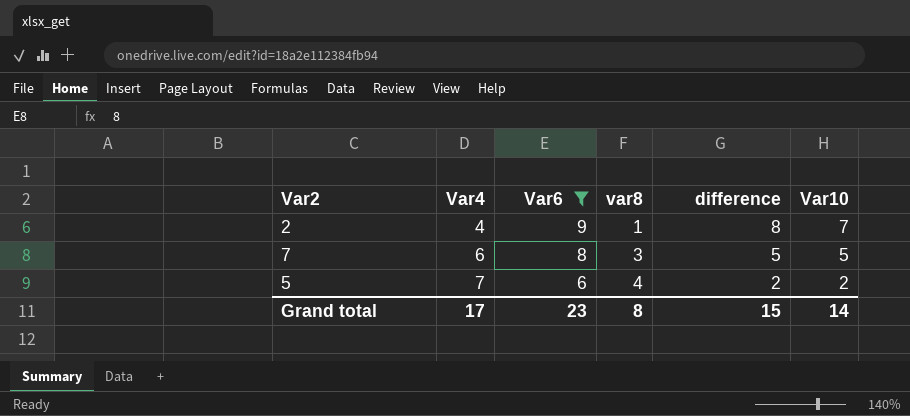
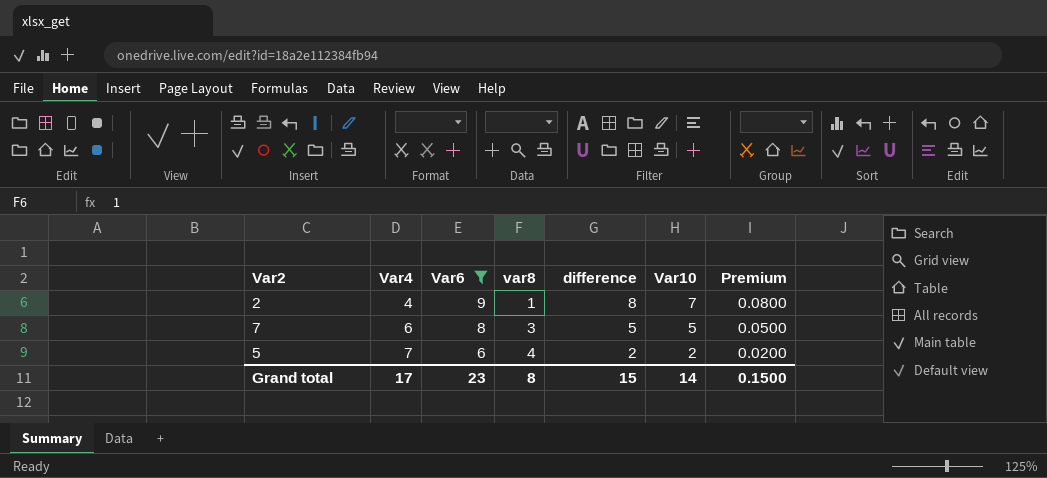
column Premium | formula: none -> [difference] * 0.01

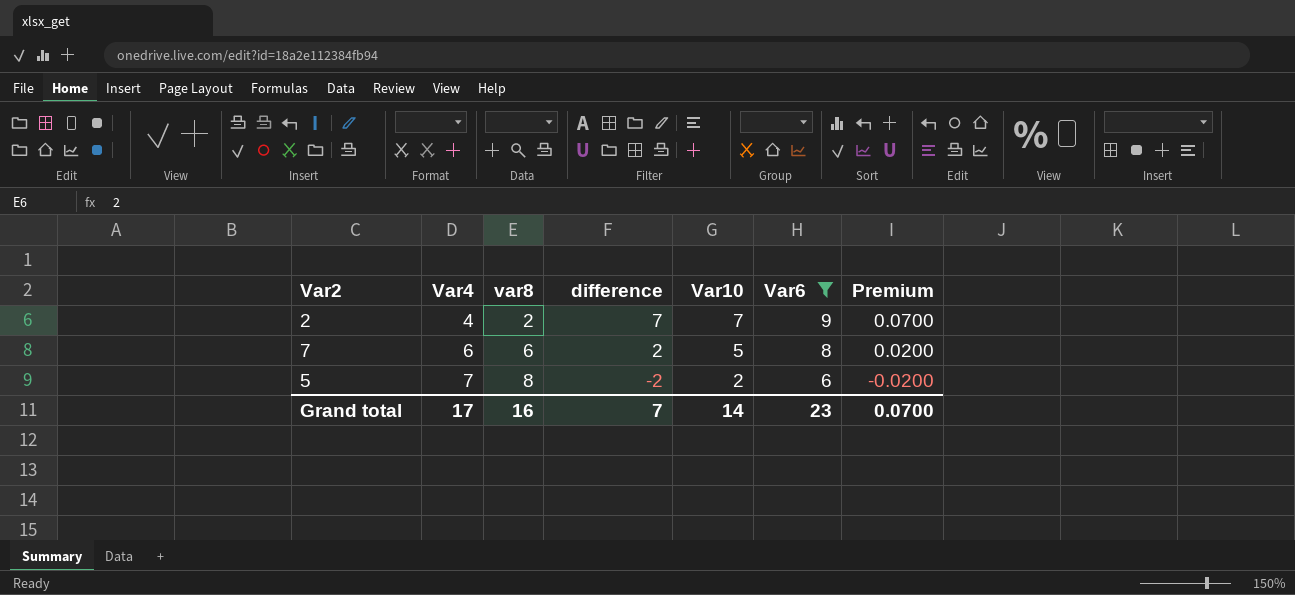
column Var6 | position: 3 -> 6
2 | var8: 1 -> 2
2 | difference: 8 -> 7
2 | Premium: 0.0800 -> 0.0700
7 | var8: 3 -> 6
7 | difference: 5 -> 2
7 | Premium: 0.0500 -> 0.0200
5 | var8: 4 -> 8
5 | difference: 2 -> -2
5 | Premium: 0.0200 -> -0.0200
Grand total | var8: 8 -> 16
Grand total | difference: 15 -> 7
Grand total | Premium: 0.1500 -> 0.0700

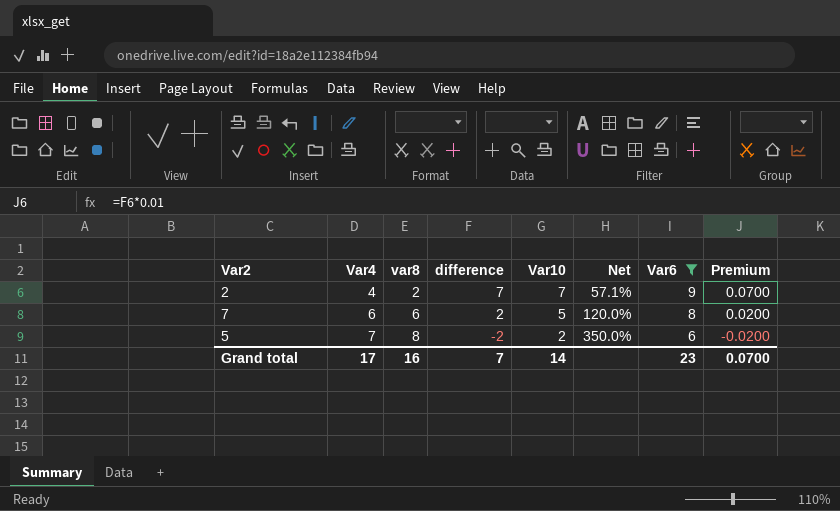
column Net | formula: none -> [Var4] / [Var10]

